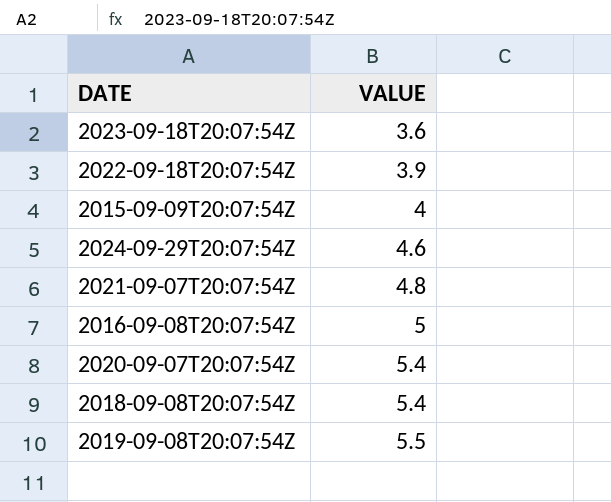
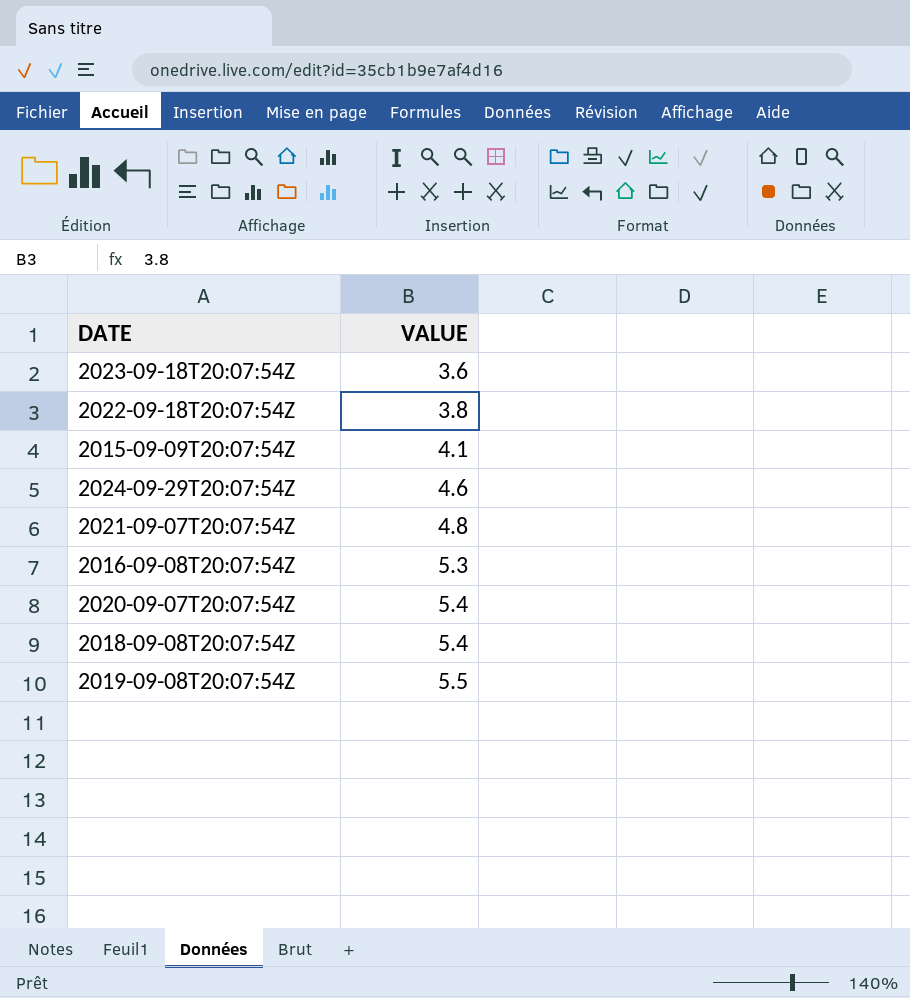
2022-09-18T20:07:54Z | VALUE: 3.9 -> 3.8
2015-09-09T20:07:54Z | VALUE: 4 -> 4.1
2016-09-08T20:07:54Z | VALUE: 5 -> 5.3

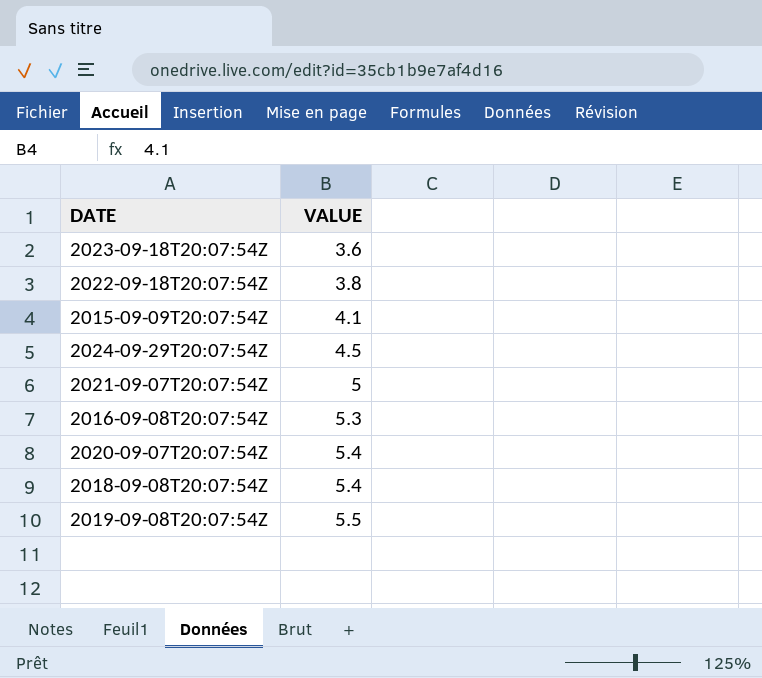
2024-09-29T20:07:54Z | VALUE: 4.6 -> 4.5
2021-09-07T20:07:54Z | VALUE: 4.8 -> 5

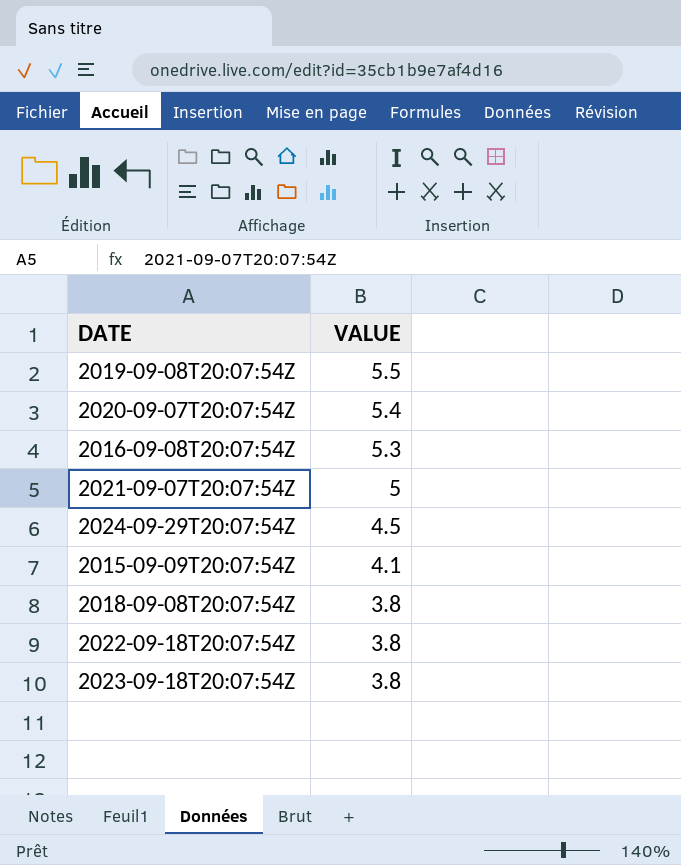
row order: VALUE ascending -> VALUE descending
2018-09-08T20:07:54Z | VALUE: 5.4 -> 3.8
2023-09-18T20:07:54Z | VALUE: 3.6 -> 3.8

